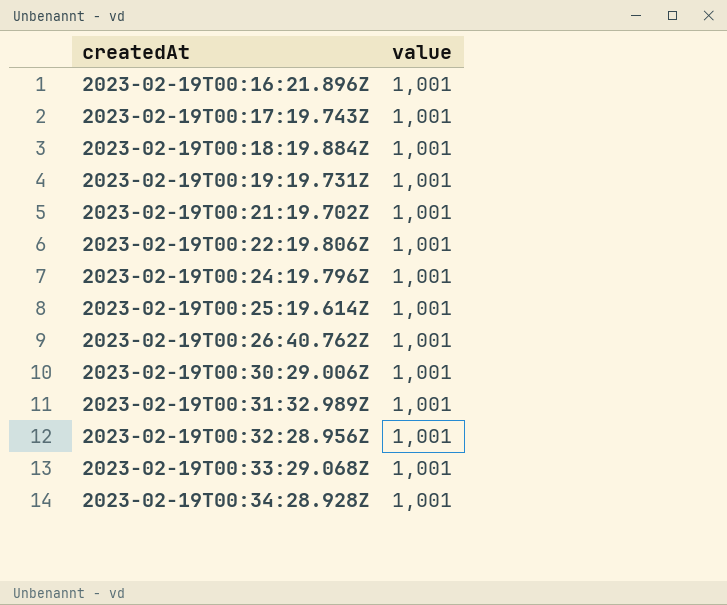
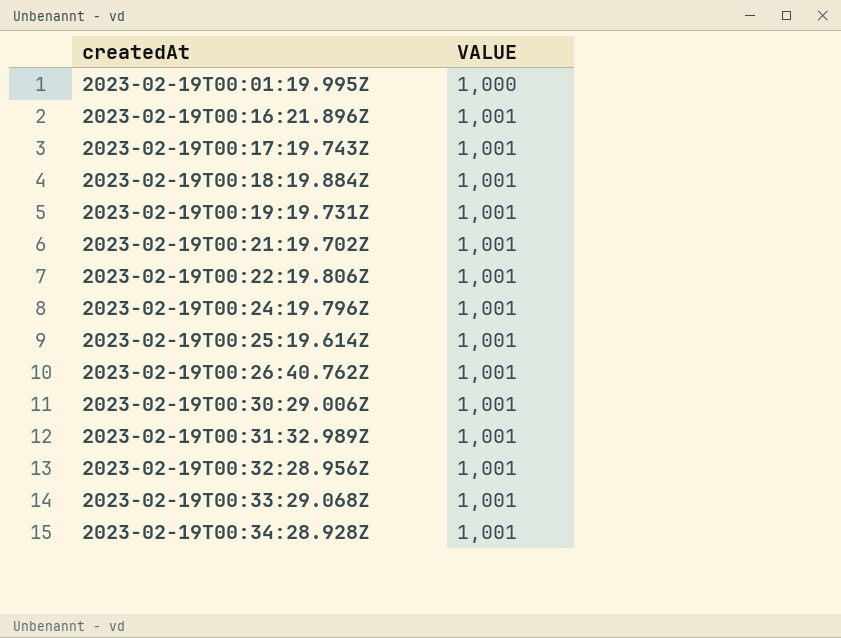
column name: value -> VALUE
row 2023-02-19T00:01:19.995Z: none -> 1,000

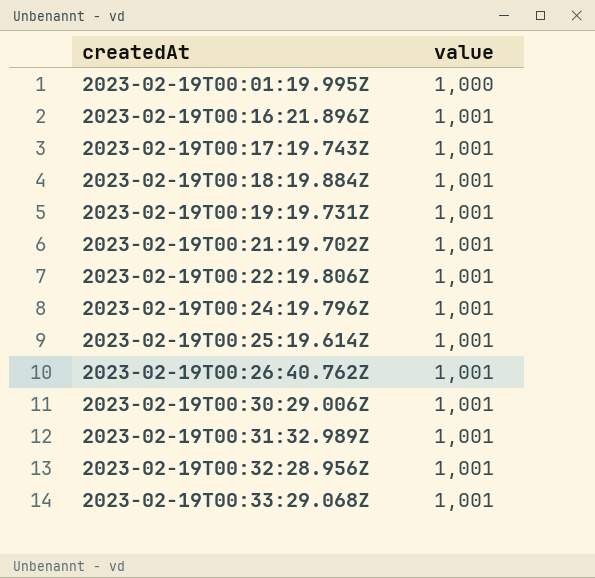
column name: VALUE -> value
row 2023-02-19T00:34:28.928Z: 1,001 -> none

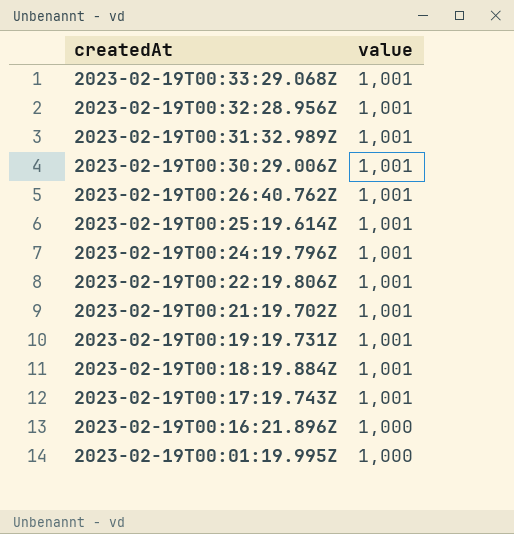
row order: createdAt ascending -> createdAt descending
2023-02-19T00:16:21.896Z | value: 1,001 -> 1,000

